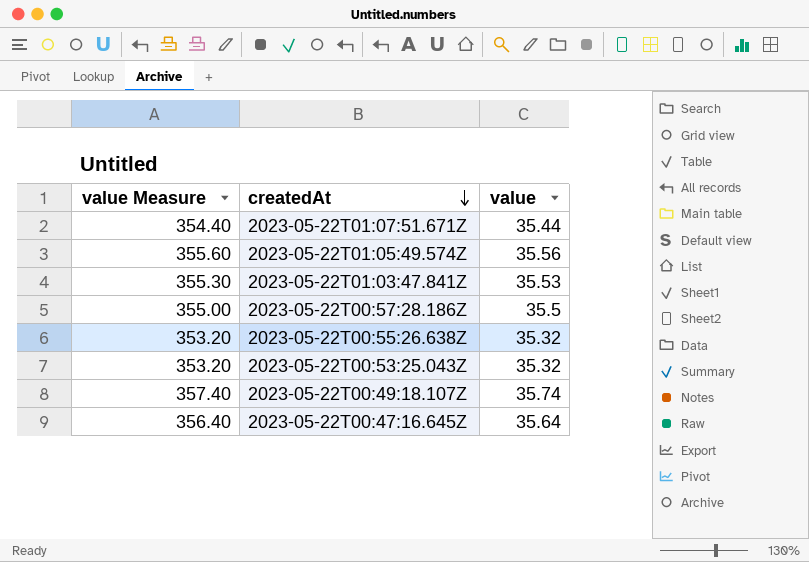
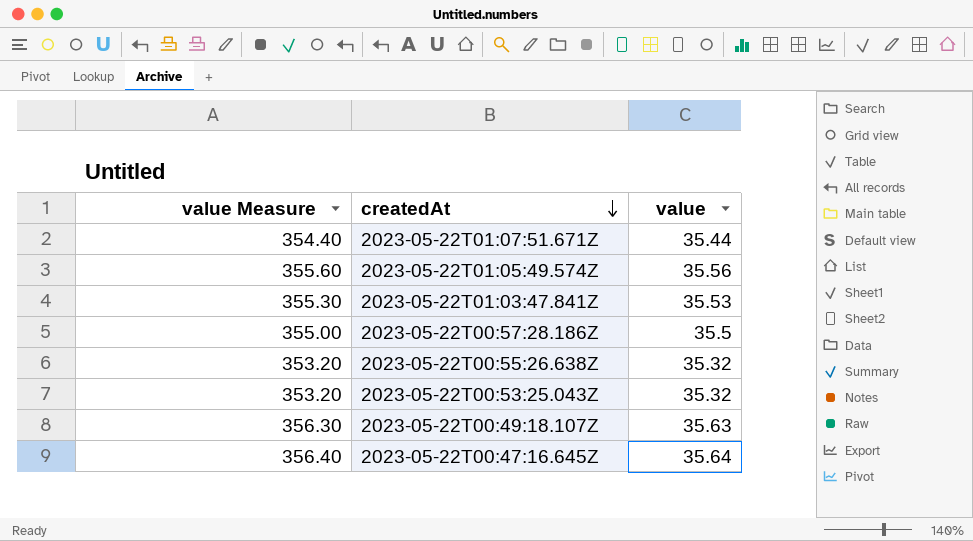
2023-05-22T00:49:18.107Z | value Measure: 357.40 -> 356.30
2023-05-22T00:49:18.107Z | value: 35.74 -> 35.63

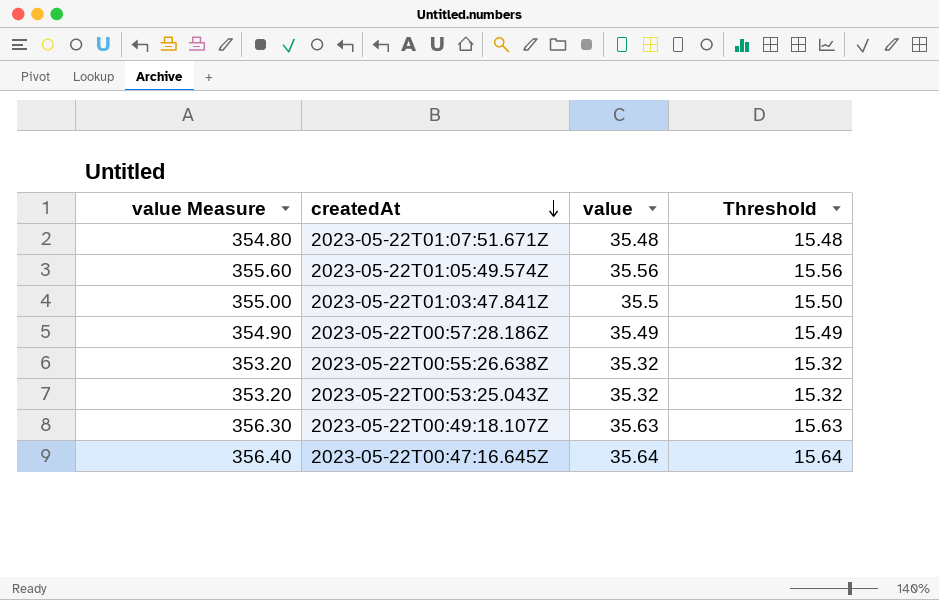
column Threshold | formula: none -> [value] - 20
2023-05-22T01:07:51.671Z | value Measure: 354.40 -> 354.80
2023-05-22T01:07:51.671Z | value: 35.44 -> 35.48
2023-05-22T01:03:47.841Z | value Measure: 355.30 -> 355.00
2023-05-22T01:03:47.841Z | value: 35.53 -> 35.5
2023-05-22T00:57:28.186Z | value Measure: 355.00 -> 354.90
2023-05-22T00:57:28.186Z | value: 35.5 -> 35.49

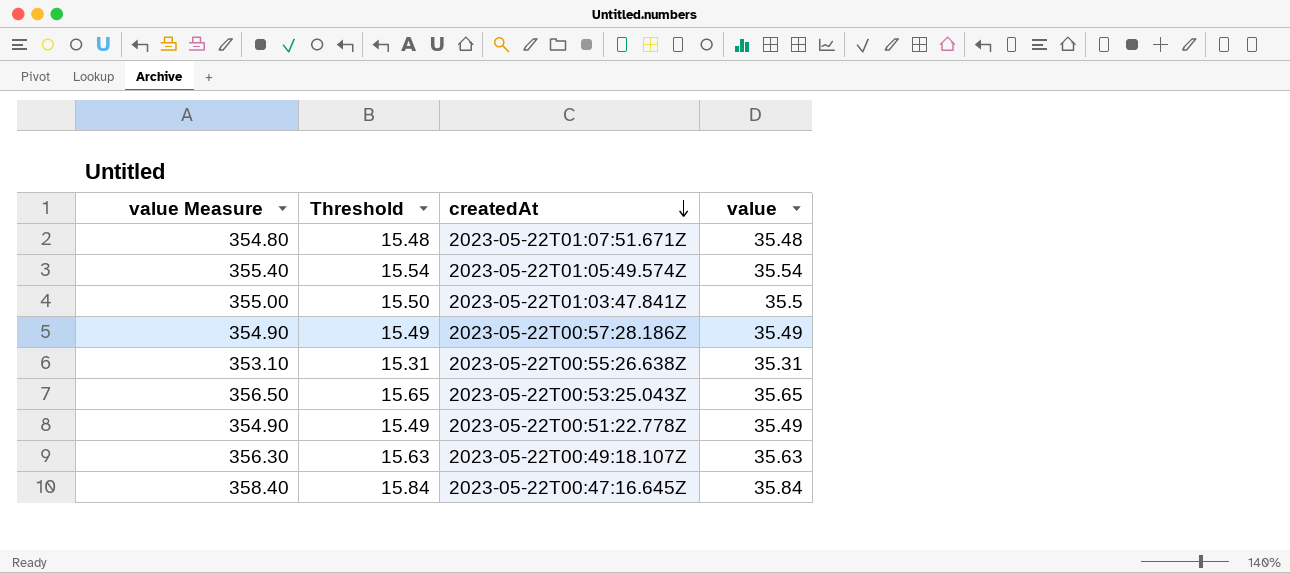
column Threshold | position: 4 -> 2
2023-05-22T01:05:49.574Z | value Measure: 355.60 -> 355.40
2023-05-22T01:05:49.574Z | Threshold: 15.56 -> 15.54
2023-05-22T01:05:49.574Z | value: 35.56 -> 35.54
2023-05-22T00:55:26.638Z | value Measure: 353.20 -> 353.10
2023-05-22T00:55:26.638Z | Threshold: 15.32 -> 15.31
2023-05-22T00:55:26.638Z | value: 35.32 -> 35.31
2023-05-22T00:53:25.043Z | value Measure: 353.20 -> 356.50
2023-05-22T00:53:25.043Z | Threshold: 15.32 -> 15.65
2023-05-22T00:53:25.043Z | value: 35.32 -> 35.65
row 2023-05-22T00:51:22.778Z: none -> 354.90 | 15.49 | 35.49
2023-05-22T00:47:16.645Z | value Measure: 356.40 -> 358.40
2023-05-22T00:47:16.645Z | Threshold: 15.64 -> 15.84
2023-05-22T00:47:16.645Z | value: 35.64 -> 35.84

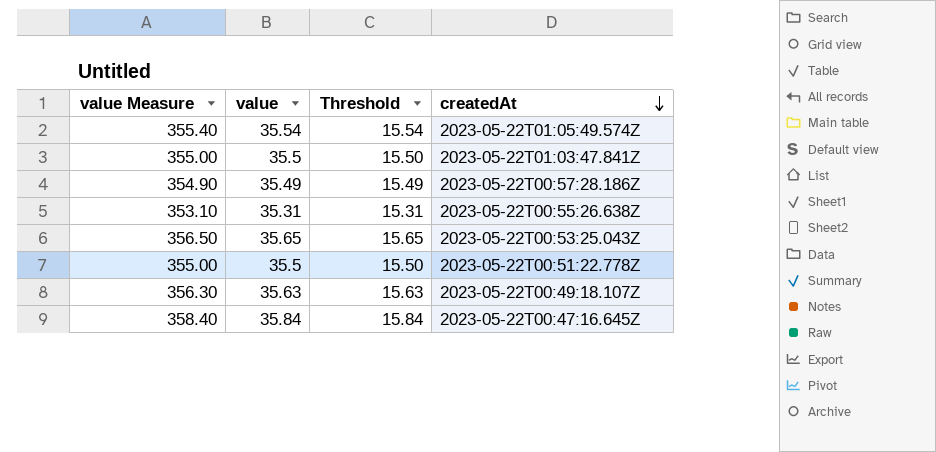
column value | position: 4 -> 2
row 2023-05-22T01:07:51.671Z: 354.80 | 15.48 | 35.48 -> none
2023-05-22T00:51:22.778Z | value Measure: 354.90 -> 355.00
2023-05-22T00:51:22.778Z | value: 35.49 -> 35.5
2023-05-22T00:51:22.778Z | Threshold: 15.49 -> 15.50

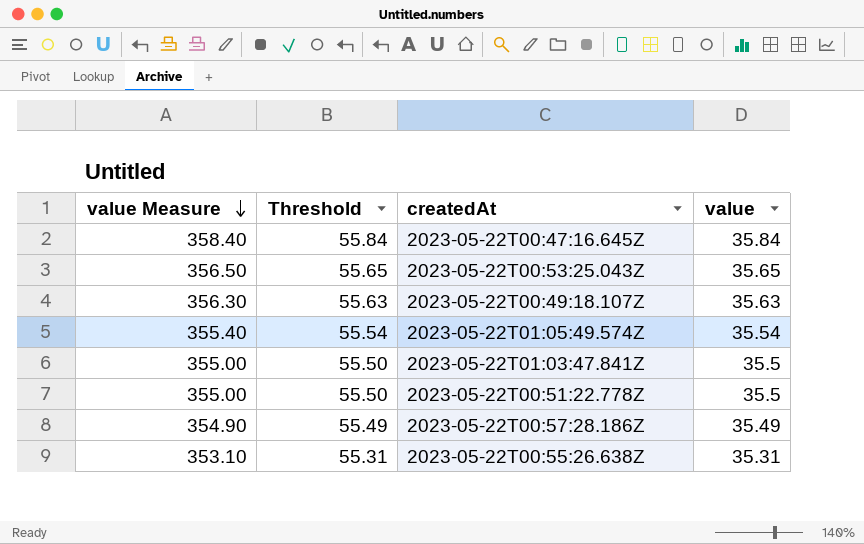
row order: createdAt descending -> value Measure descending
column Threshold | formula: [value] - 20 -> [value] + 20
column value | position: 2 -> 4

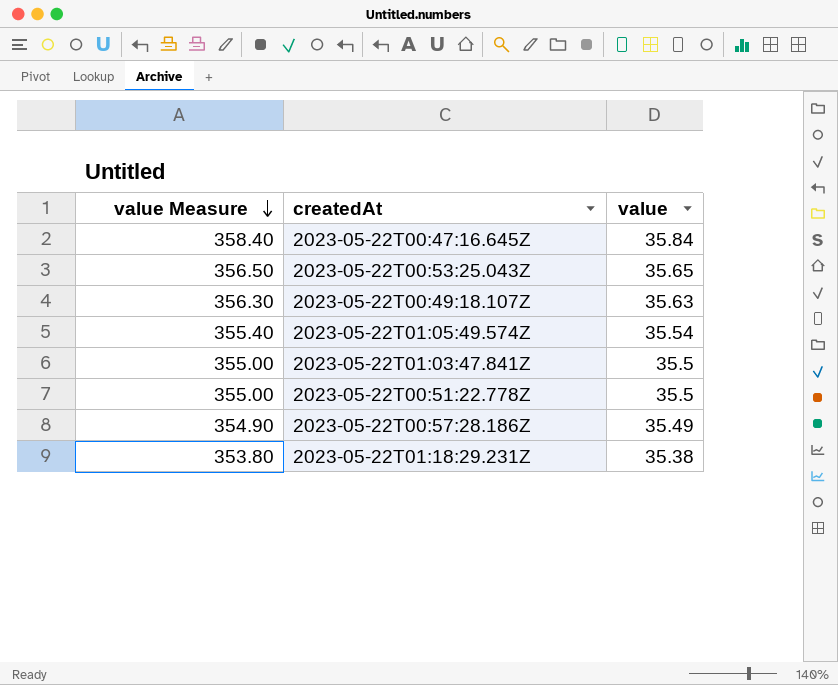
column Threshold | formula: [value] + 20 -> none
row 2023-05-22T00:55:26.638Z: 353.10 | 55.31 | 35.31 -> none
row 2023-05-22T01:18:29.231Z: none -> 353.80 | 35.38

